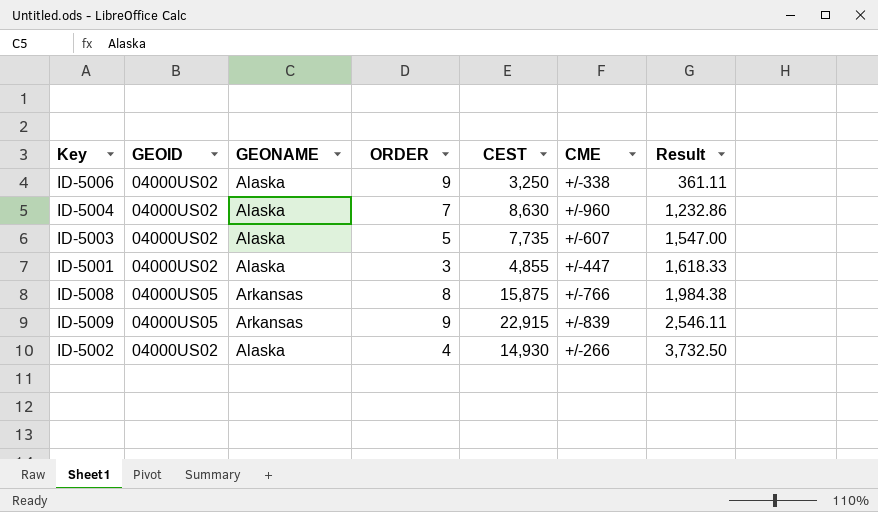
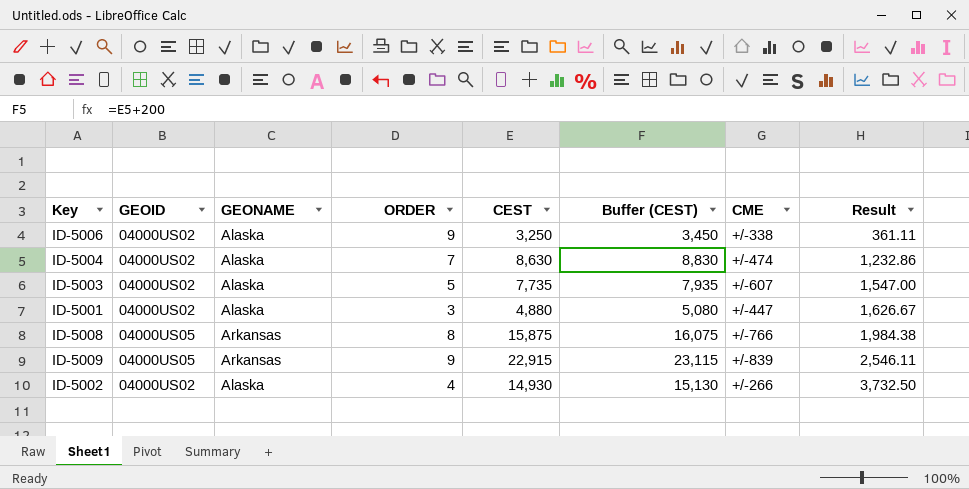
column Buffer (CEST) | formula: none -> [CEST] + 200
ID-5004 | CME: +/-960 -> +/-474
ID-5001 | CEST: 4,855 -> 4,880
ID-5001 | Result: 1,618.33 -> 1,626.67

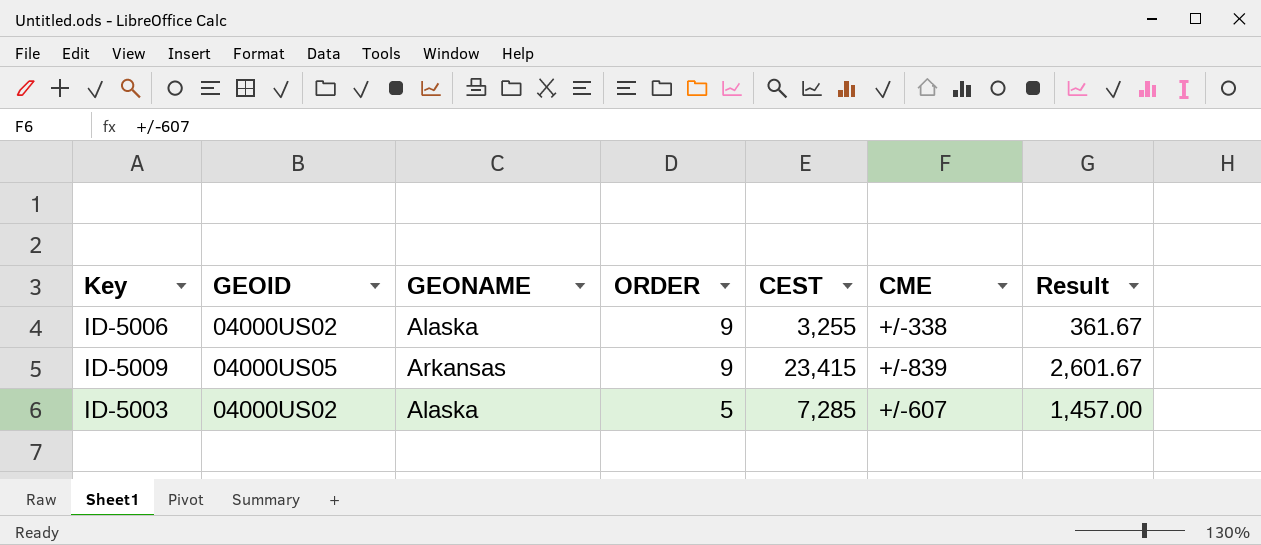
row order: Result ascending -> ORDER descending
column Buffer (CEST) | formula: [CEST] + 200 -> none
row ID-5004: 04000US02 | Alaska | 7 | 8,630 | 8,830 | +/-474 | 1,232.86 -> none
row ID-5001: 04000US02 | Alaska | 3 | 4,880 | 5,080 | +/-447 | 1,626.67 -> none
row ID-5008: 04000US05 | Arkansas | 8 | 15,875 | 16,075 | +/-766 | 1,984.38 -> none
row ID-5002: 04000US02 | Alaska | 4 | 14,930 | 15,130 | +/-266 | 3,732.50 -> none
ID-5006 | CEST: 3,250 -> 3,255
ID-5006 | Result: 361.11 -> 361.67
ID-5009 | CEST: 22,915 -> 23,415
ID-5009 | Result: 2,546.11 -> 2,601.67
ID-5003 | CEST: 7,735 -> 7,285
ID-5003 | Result: 1,547.00 -> 1,457.00

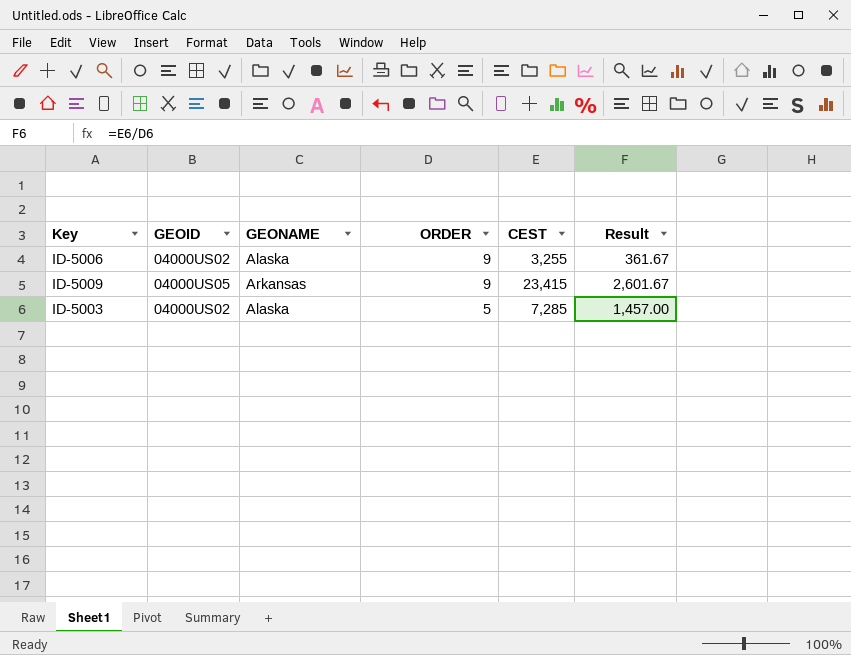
column CME | position: 6 -> none

